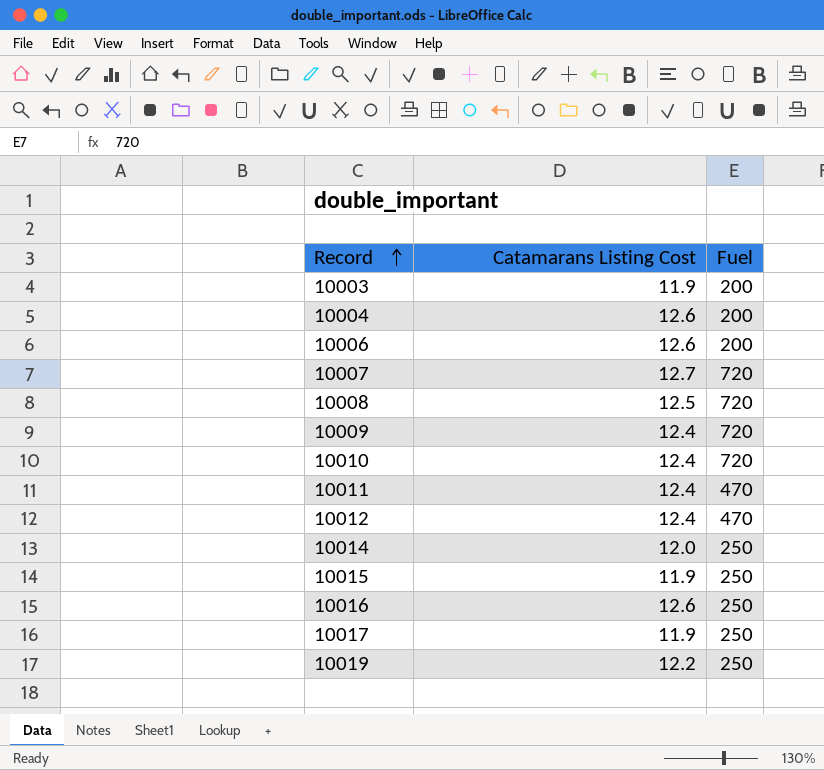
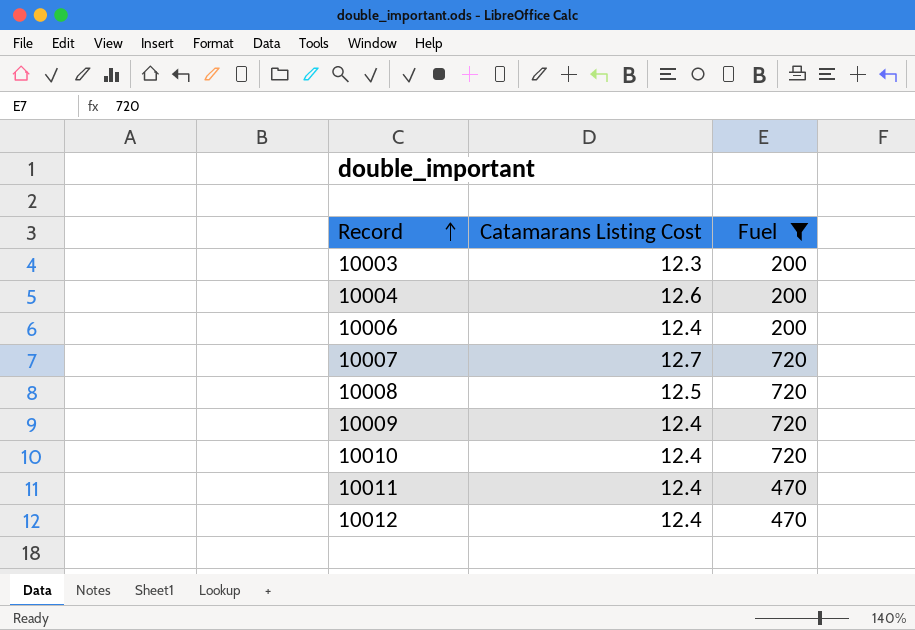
filter: none -> Fuel != 250
10003 | Catamarans Listing Cost: 11.9 -> 12.3
10006 | Catamarans Listing Cost: 12.6 -> 12.4

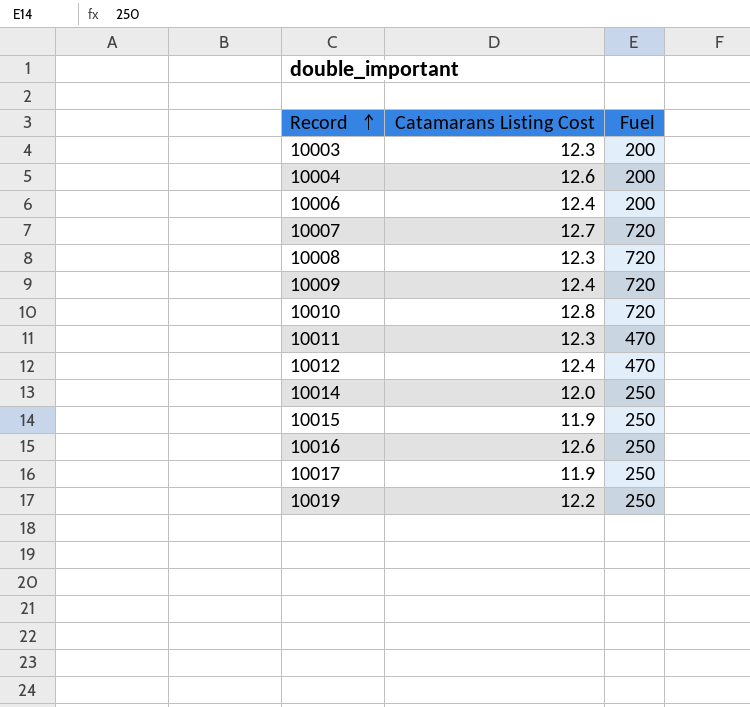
filter: Fuel != 250 -> none
10008 | Catamarans Listing Cost: 12.5 -> 12.3
10010 | Catamarans Listing Cost: 12.4 -> 12.8
10011 | Catamarans Listing Cost: 12.4 -> 12.3

